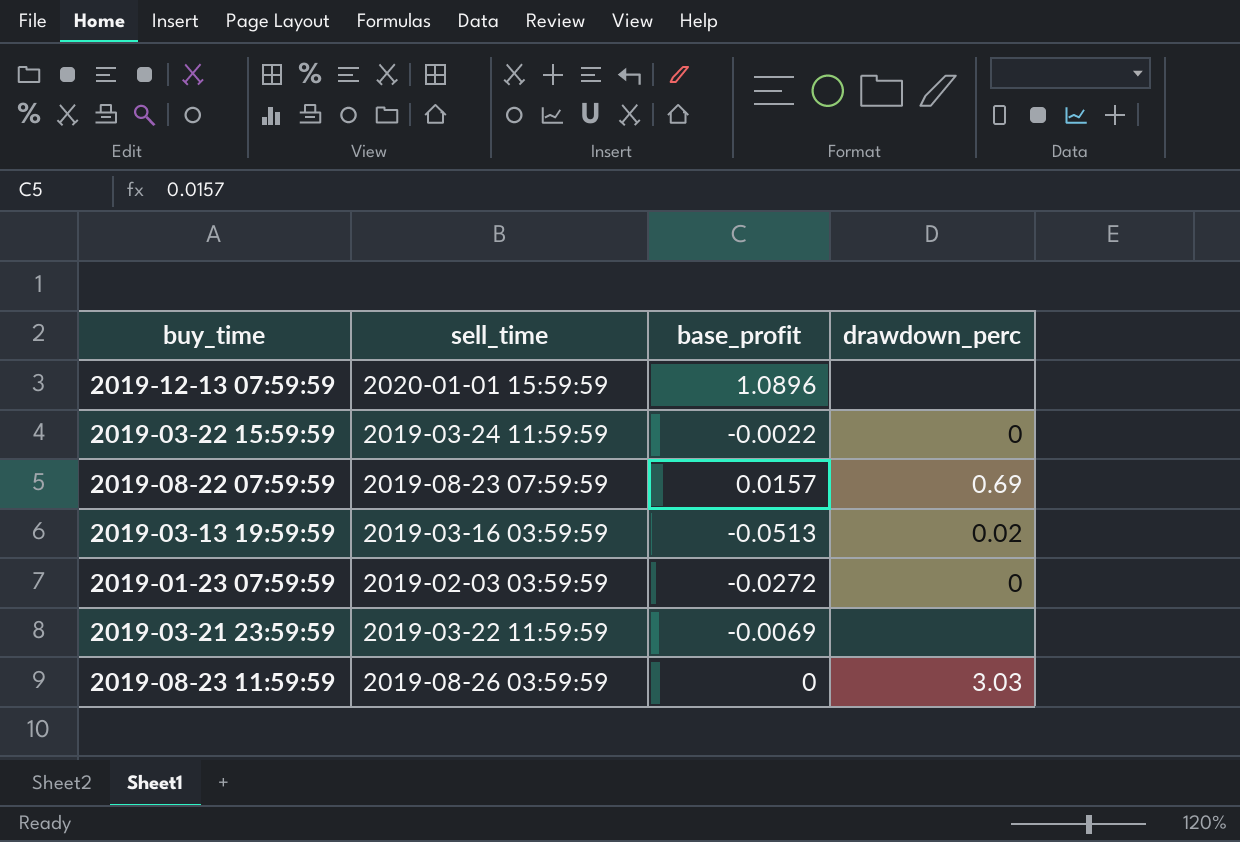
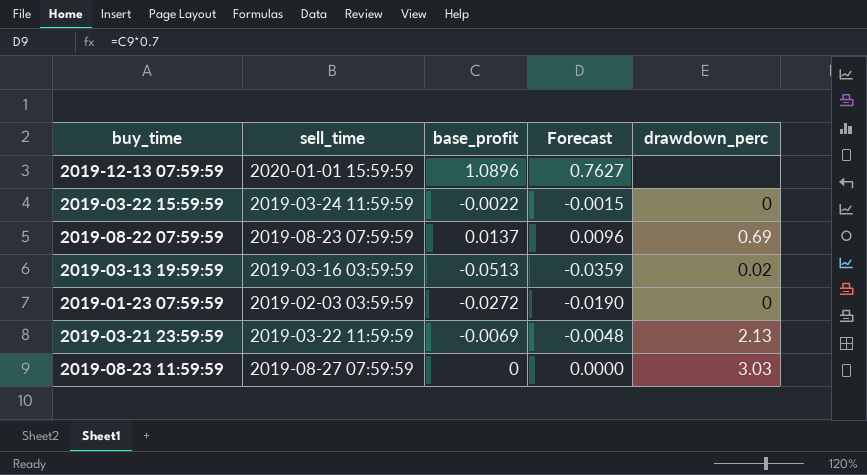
column Forecast | formula: none -> [base_profit] * 0.7
2019-08-22 07:59:59 | base_profit: 0.0157 -> 0.0137
2019-03-21 23:59:59 | drawdown_perc: none -> 2.13
2019-08-23 11:59:59 | sell_time: 2019-08-26 03:59:59 -> 2019-08-27 07:59:59

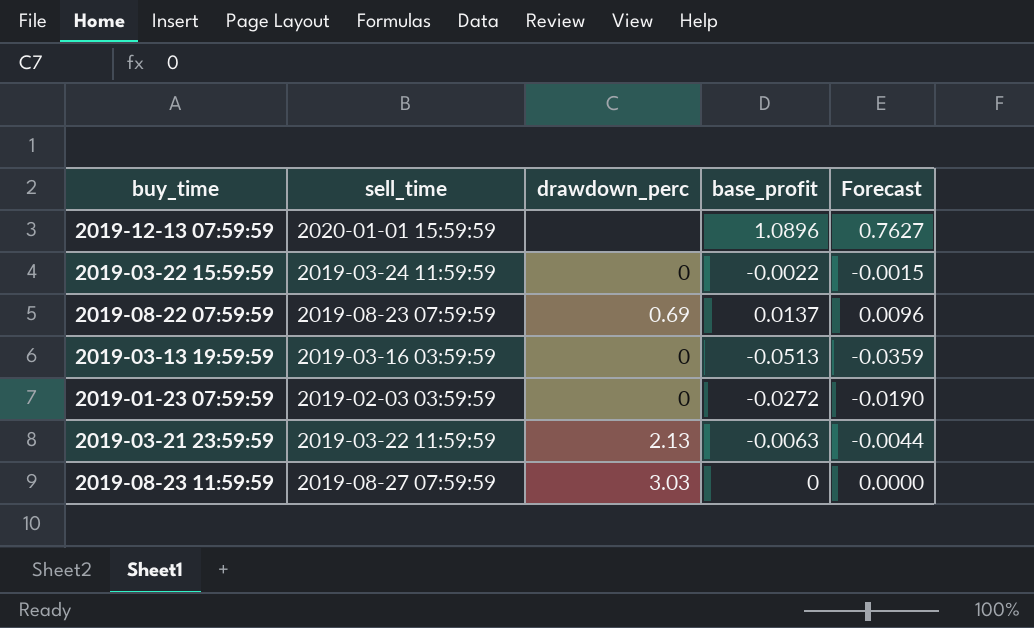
column drawdown_perc | position: 5 -> 3
2019-03-13 19:59:59 | drawdown_perc: 0.02 -> 0
2019-03-21 23:59:59 | base_profit: -0.0069 -> -0.0063
2019-03-21 23:59:59 | Forecast: -0.0048 -> -0.0044

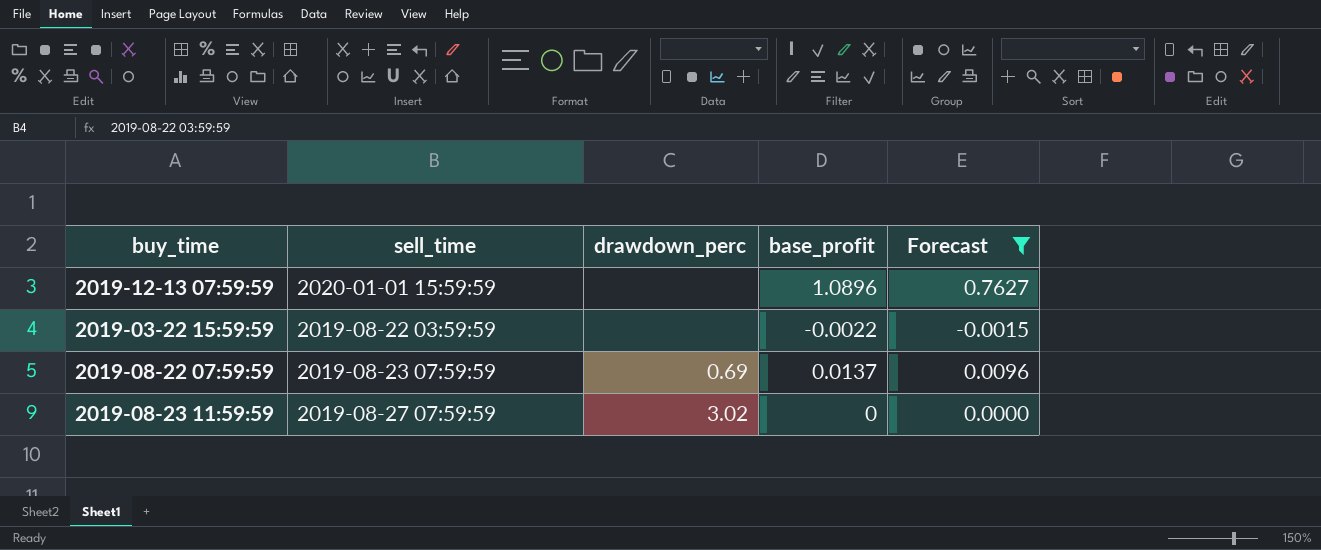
filter: none -> Forecast >= -0.0015
2019-03-22 15:59:59 | sell_time: 2019-03-24 11:59:59 -> 2019-08-22 03:59:59
2019-03-22 15:59:59 | drawdown_perc: 0 -> none
2019-08-23 11:59:59 | drawdown_perc: 3.03 -> 3.02

